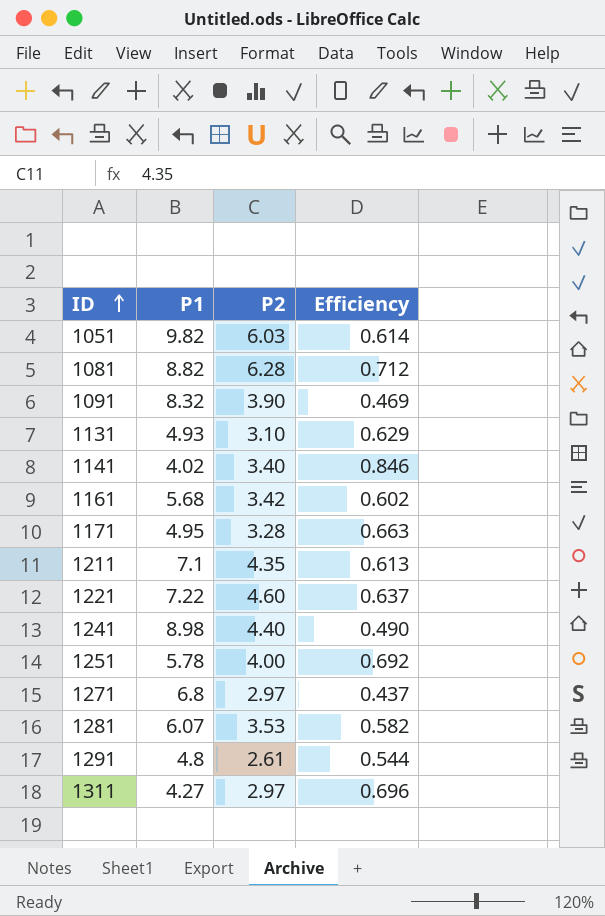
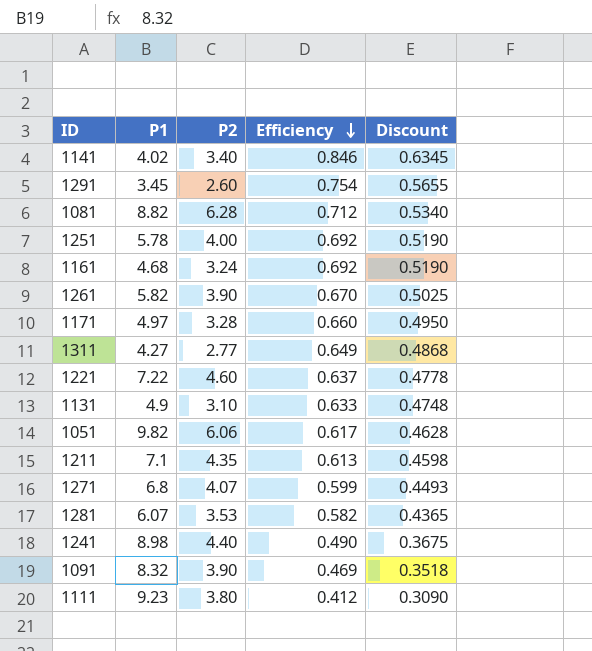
row order: ID ascending -> Efficiency descending
column Discount | formula: none -> [Efficiency] * 0.75
1291 | P1: 4.8 -> 3.45
1291 | P2: 2.61 -> 2.60
1291 | Efficiency: 0.544 -> 0.754
1161 | P1: 5.68 -> 4.68
1161 | P2: 3.42 -> 3.24
1161 | Efficiency: 0.602 -> 0.692
row 1261: none -> 5.82 | 3.90 | 0.670 | 0.5025
1171 | P1: 4.95 -> 4.97
1171 | Efficiency: 0.663 -> 0.660
1311 | P2: 2.97 -> 2.77
1311 | Efficiency: 0.696 -> 0.649
1131 | P1: 4.93 -> 4.9
1131 | Efficiency: 0.629 -> 0.633
1051 | P2: 6.03 -> 6.06
1051 | Efficiency: 0.614 -> 0.617
1271 | P2: 2.97 -> 4.07
1271 | Efficiency: 0.437 -> 0.599
row 1111: none -> 9.23 | 3.80 | 0.412 | 0.3090

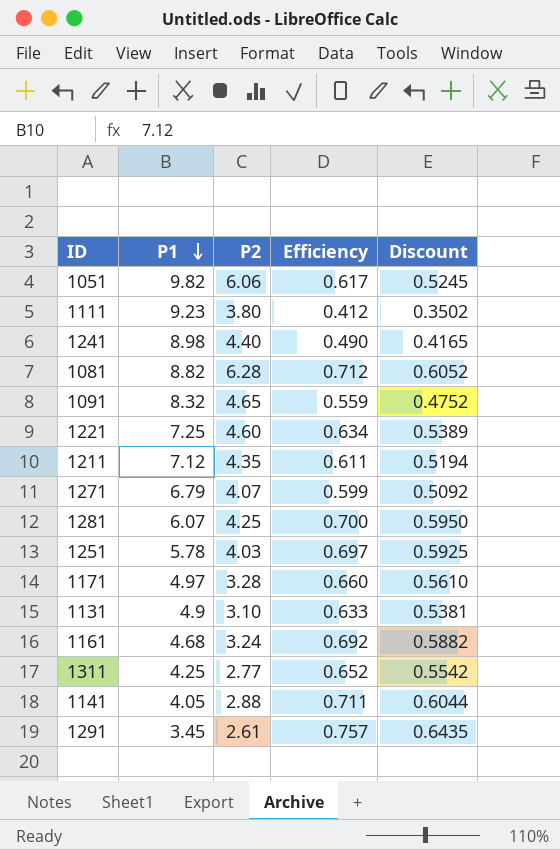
row order: Efficiency descending -> P1 descending
column Discount | formula: [Efficiency] * 0.75 -> [Efficiency] * 0.85
row 1261: 5.82 | 3.90 | 0.670 | 0.5025 -> none
1091 | P2: 3.90 -> 4.65
1091 | Efficiency: 0.469 -> 0.559
1221 | P1: 7.22 -> 7.25
1221 | Efficiency: 0.637 -> 0.634
1211 | P1: 7.1 -> 7.12
1211 | Efficiency: 0.613 -> 0.611
1271 | P1: 6.8 -> 6.79
1281 | P2: 3.53 -> 4.25
1281 | Efficiency: 0.582 -> 0.700
1251 | P2: 4.00 -> 4.03
1251 | Efficiency: 0.692 -> 0.697
1311 | P1: 4.27 -> 4.25
1311 | Efficiency: 0.649 -> 0.652
1141 | P1: 4.02 -> 4.05
1141 | P2: 3.40 -> 2.88
1141 | Efficiency: 0.846 -> 0.711
1291 | P2: 2.60 -> 2.61
1291 | Efficiency: 0.754 -> 0.757

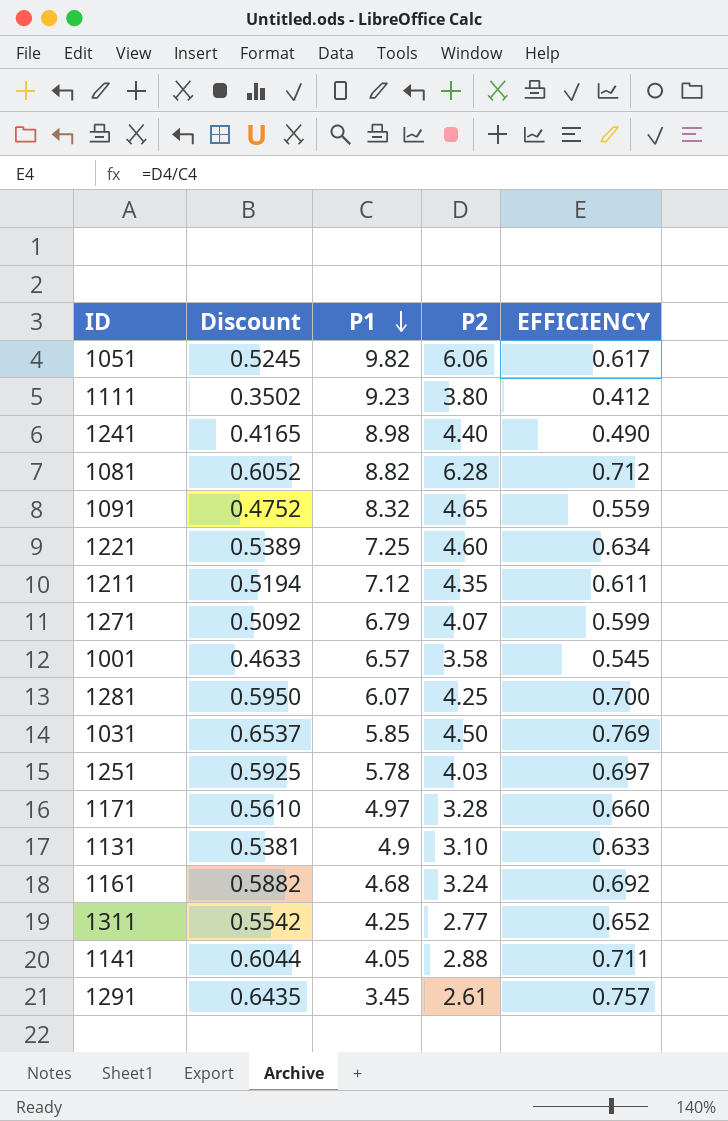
column Discount | position: 5 -> 2
column name: Efficiency -> EFFICIENCY
row 1001: none -> 0.4633 | 6.57 | 3.58 | 0.545
row 1031: none -> 0.6537 | 5.85 | 4.50 | 0.769

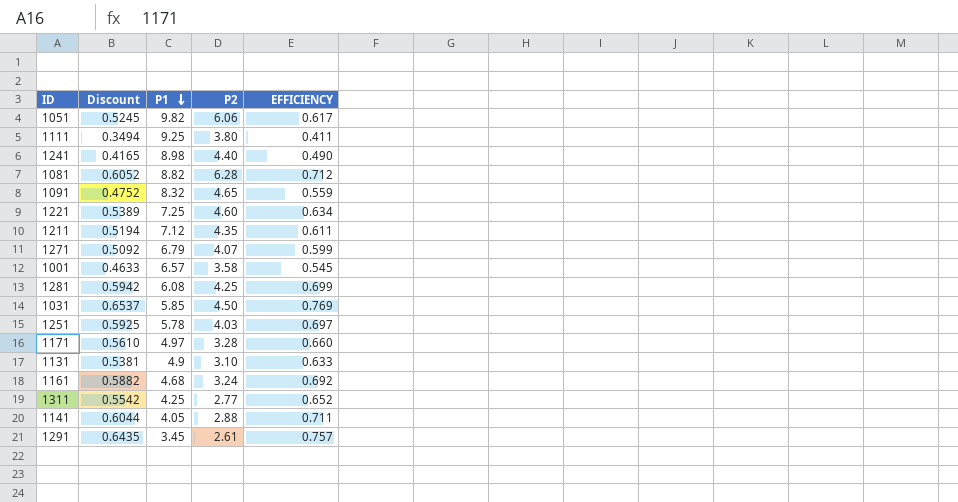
1111 | Discount: 0.3502 -> 0.3494
1111 | P1: 9.23 -> 9.25
1111 | EFFICIENCY: 0.412 -> 0.411
1281 | Discount: 0.5950 -> 0.5942
1281 | P1: 6.07 -> 6.08
1281 | EFFICIENCY: 0.700 -> 0.699

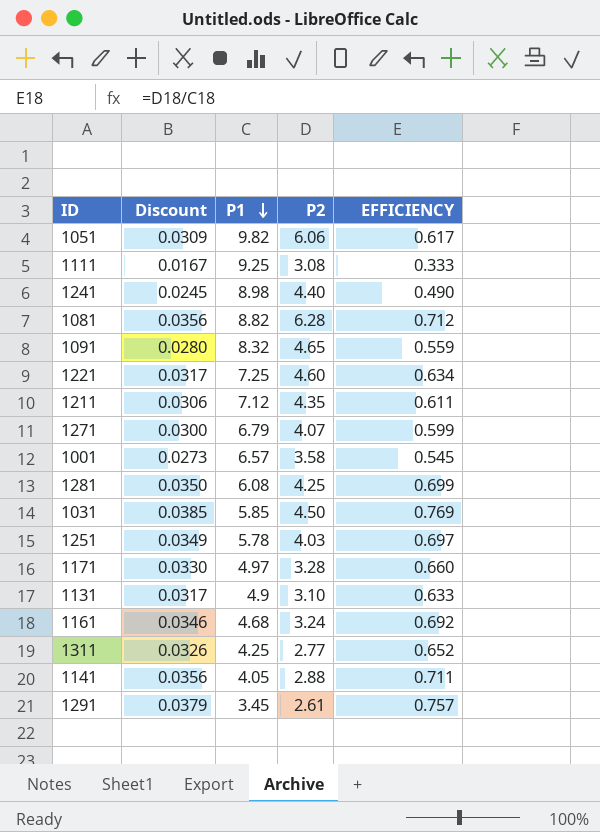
column Discount | formula: [EFFICIENCY] * 0.85 -> [EFFICIENCY] * 0.05
1111 | P2: 3.80 -> 3.08
1111 | EFFICIENCY: 0.411 -> 0.333

